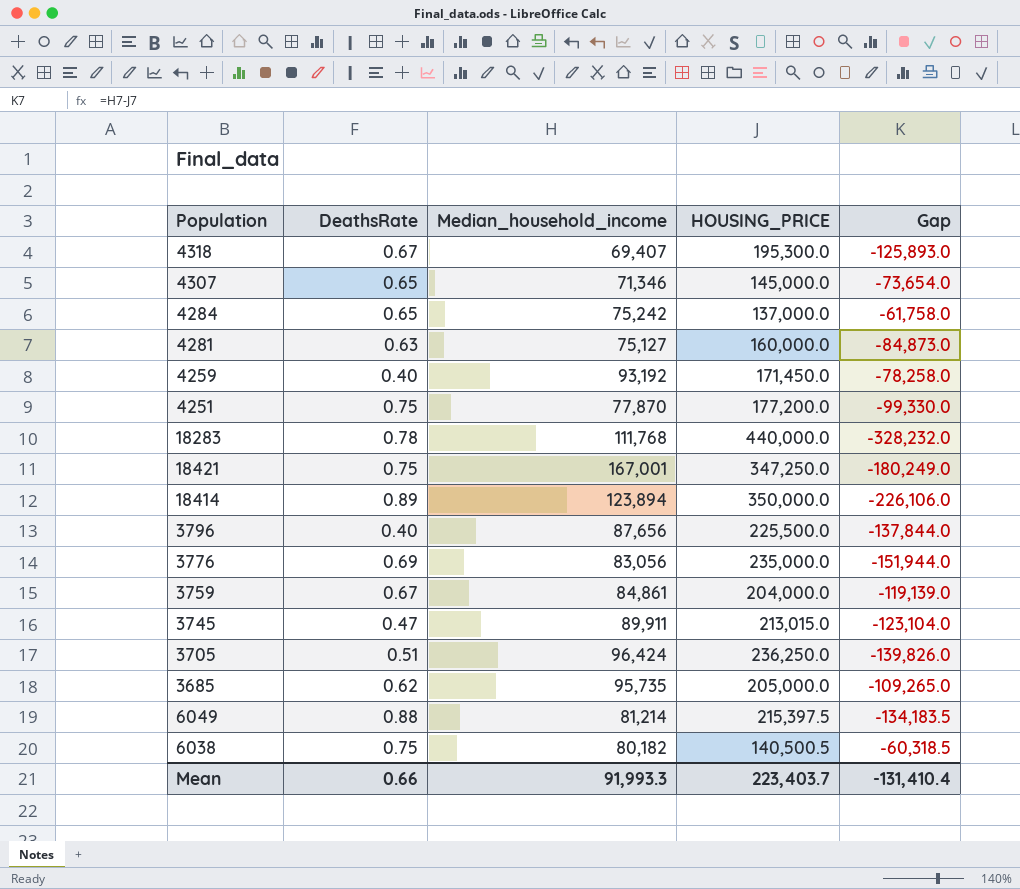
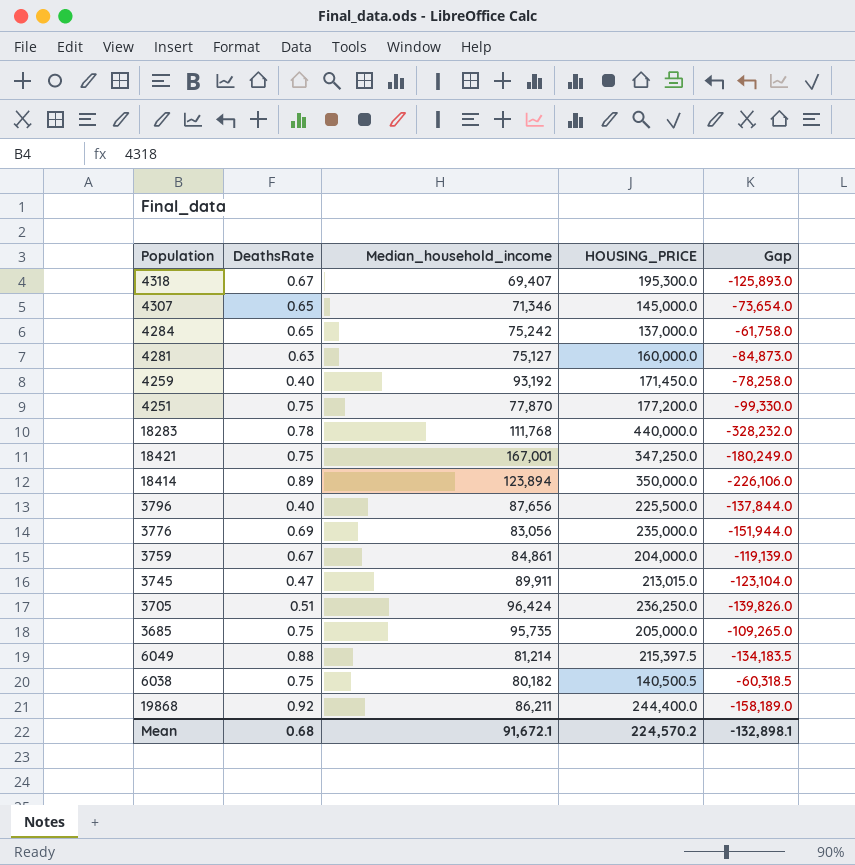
3685 | DeathsRate: 0.62 -> 0.75
row 19868: none -> 0.92 | 86,211 | 244,400.0 | -158,189.0
Mean | DeathsRate: 0.66 -> 0.68
Mean | Median_household_income: 91,993.3 -> 91,672.1
Mean | HOUSING_PRICE: 223,403.7 -> 224,570.2
Mean | Gap: -131,410.4 -> -132,898.1

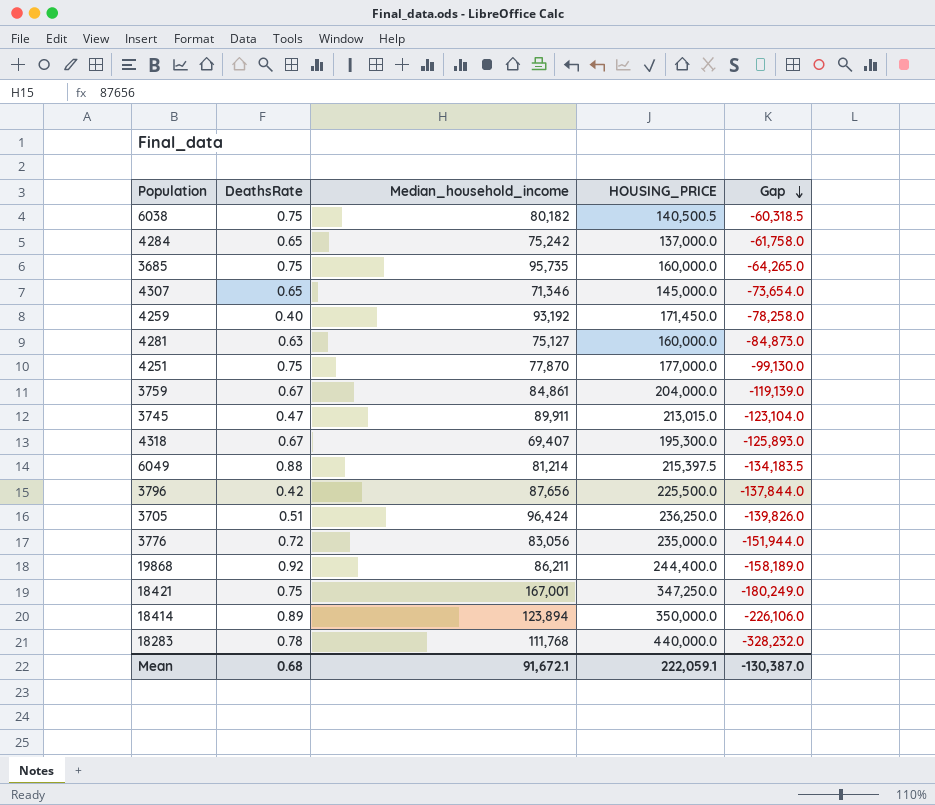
row order: none -> Gap descending
3685 | HOUSING_PRICE: 205,000.0 -> 160,000.0
3685 | Gap: -109,265.0 -> -64,265.0
4251 | HOUSING_PRICE: 177,200.0 -> 177,000.0
4251 | Gap: -99,330.0 -> -99,130.0
3796 | DeathsRate: 0.40 -> 0.42
3776 | DeathsRate: 0.69 -> 0.72
Mean | HOUSING_PRICE: 224,570.2 -> 222,059.1
Mean | Gap: -132,898.1 -> -130,387.0

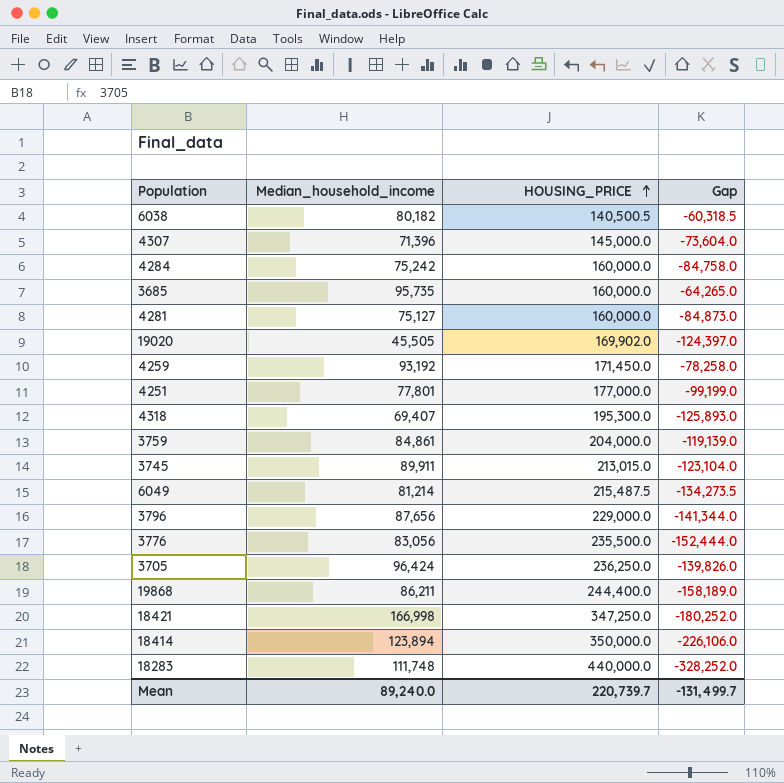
row order: Gap descending -> HOUSING_PRICE ascending
column DeathsRate | position: 2 -> none
4307 | Median_household_income: 71,346 -> 71,396
4307 | Gap: -73,654.0 -> -73,604.0
4284 | HOUSING_PRICE: 137,000.0 -> 160,000.0
4284 | Gap: -61,758.0 -> -84,758.0
row 19020: none -> 45,505 | 169,902.0 | -124,397.0
4251 | Median_household_income: 77,870 -> 77,801
4251 | Gap: -99,130.0 -> -99,199.0
6049 | HOUSING_PRICE: 215,397.5 -> 215,487.5
6049 | Gap: -134,183.5 -> -134,273.5
3796 | HOUSING_PRICE: 225,500.0 -> 229,000.0
3796 | Gap: -137,844.0 -> -141,344.0
3776 | HOUSING_PRICE: 235,000.0 -> 235,500.0
3776 | Gap: -151,944.0 -> -152,444.0
18421 | Median_household_income: 167,001 -> 166,998
18421 | Gap: -180,249.0 -> -180,252.0
18283 | Median_household_income: 111,768 -> 111,748
18283 | Gap: -328,232.0 -> -328,252.0
Mean | Median_household_income: 91,672.1 -> 89,240.0
Mean | HOUSING_PRICE: 222,059.1 -> 220,739.7
Mean | Gap: -130,387.0 -> -131,499.7

